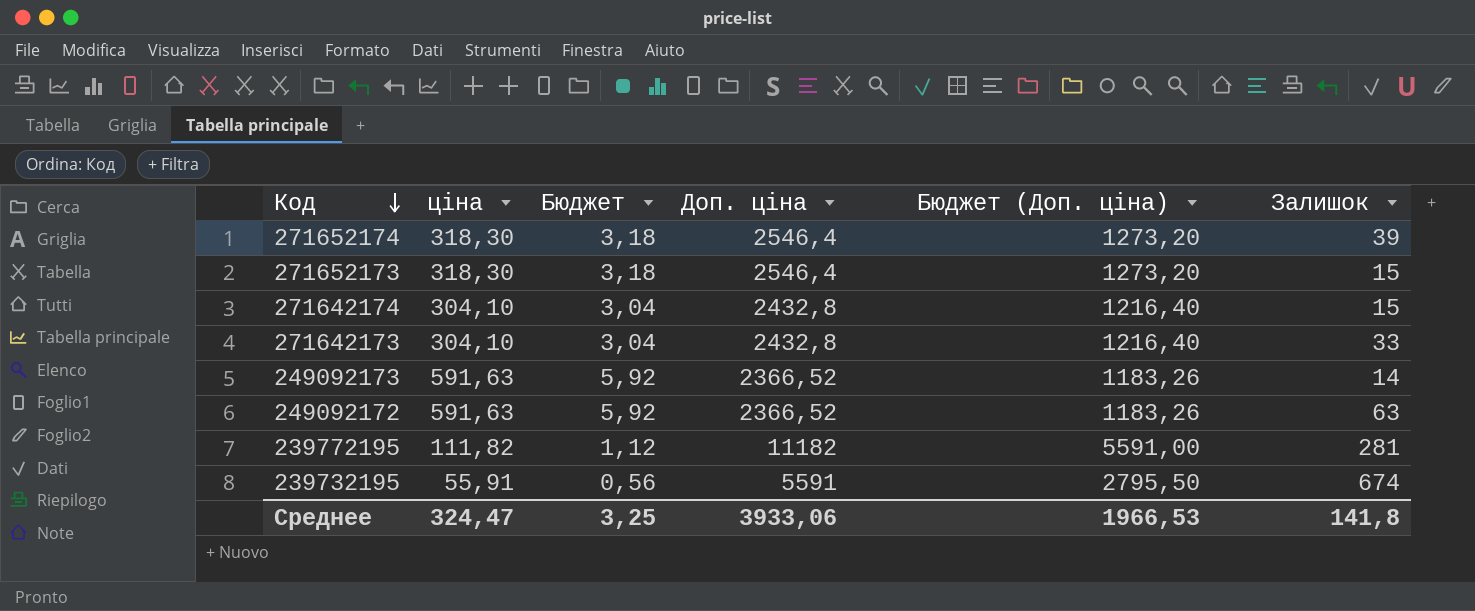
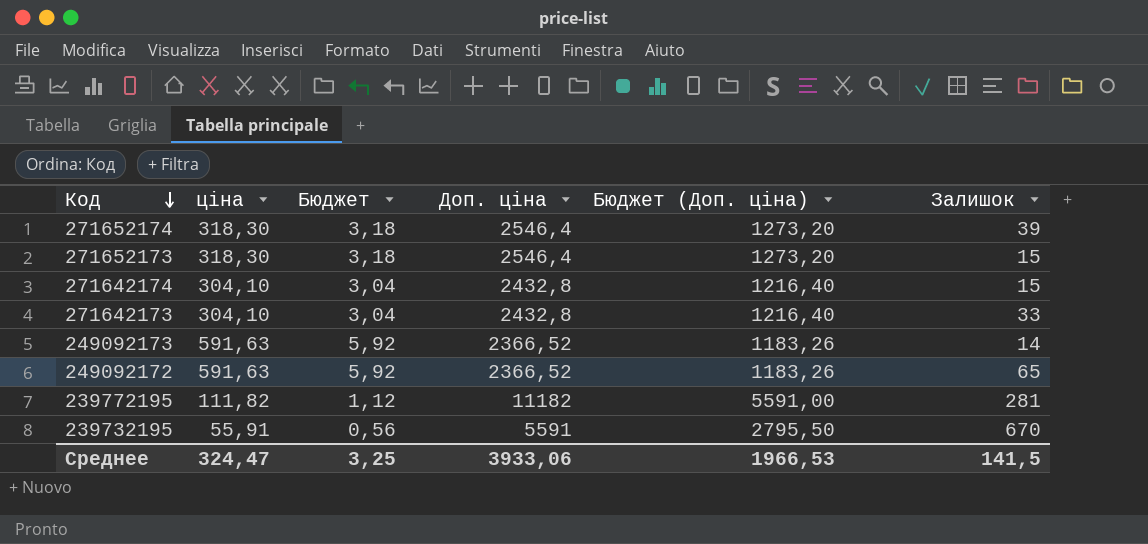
249092172 | Залишок: 63 -> 65
239732195 | Залишок: 674 -> 670
Среднее | Залишок: 141,8 -> 141,5

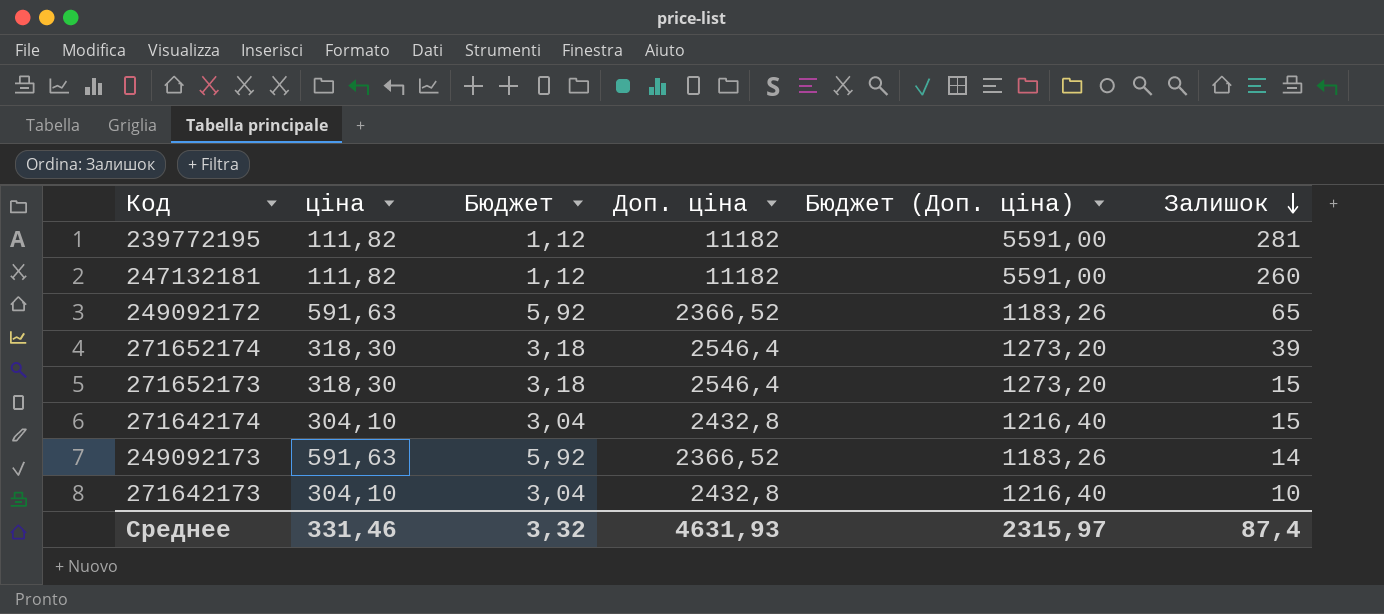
row order: Код descending -> Залишок descending
row 239732195: 55,91 | 0,56 | 5591 | 2795,50 | 670 -> none
row 247132181: none -> 111,82 | 1,12 | 11182 | 5591,00 | 260
271642173 | Залишок: 33 -> 10
Среднее | ціна: 324,47 -> 331,46
Среднее | Бюджет: 3,25 -> 3,32
Среднее | Доп. ціна: 3933,06 -> 4631,93
Среднее | Бюджет (Доп. ціна): 1966,53 -> 2315,97
Среднее | Залишок: 141,5 -> 87,4

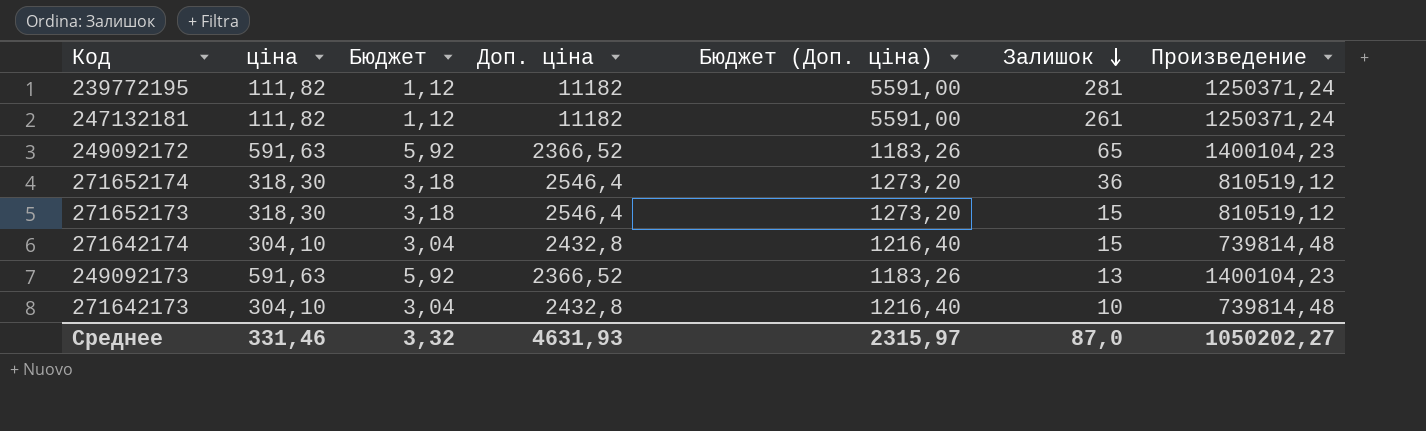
column Произведение | formula: none -> [ціна] * [Доп. ціна]
247132181 | Залишок: 260 -> 261
271652174 | Залишок: 39 -> 36
249092173 | Залишок: 14 -> 13
Среднее | Залишок: 87,4 -> 87,0

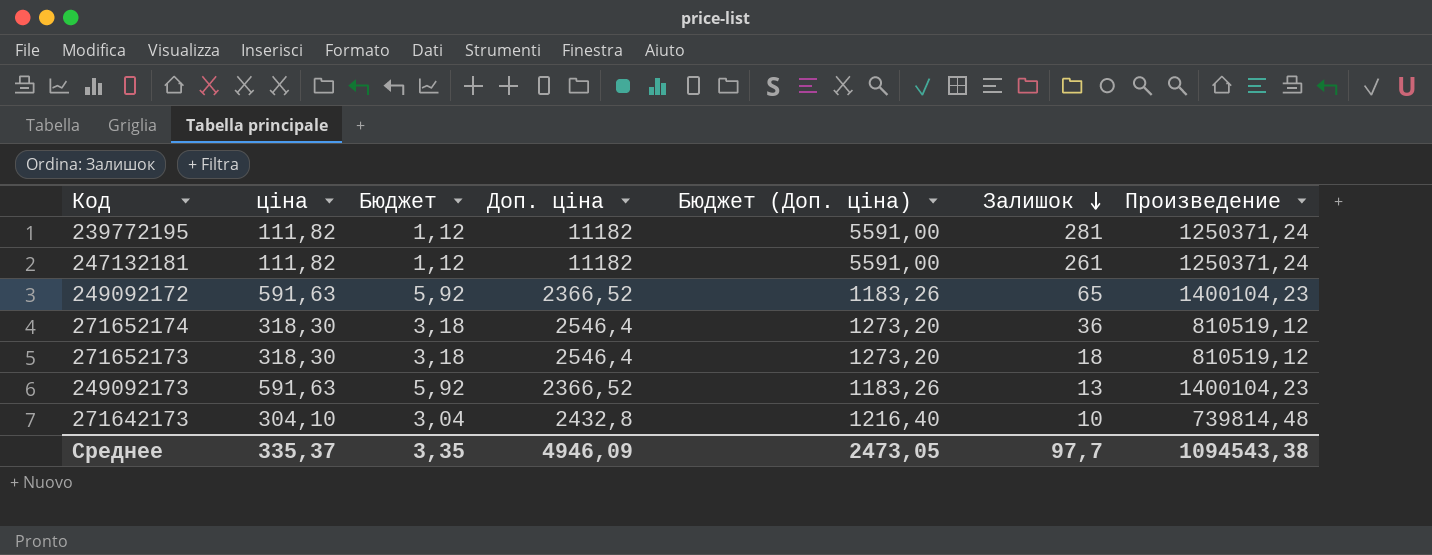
row 271642174: 304,10 | 3,04 | 2432,8 | 1216,40 | 15 | 739814,48 -> none
271652173 | Залишок: 15 -> 18
Среднее | ціна: 331,46 -> 335,37
Среднее | Бюджет: 3,32 -> 3,35
Среднее | Доп. ціна: 4631,93 -> 4946,09
Среднее | Бюджет (Доп. ціна): 2315,97 -> 2473,05
Среднее | Залишок: 87,0 -> 97,7
Среднее | Произведение: 1050202,27 -> 1094543,38

